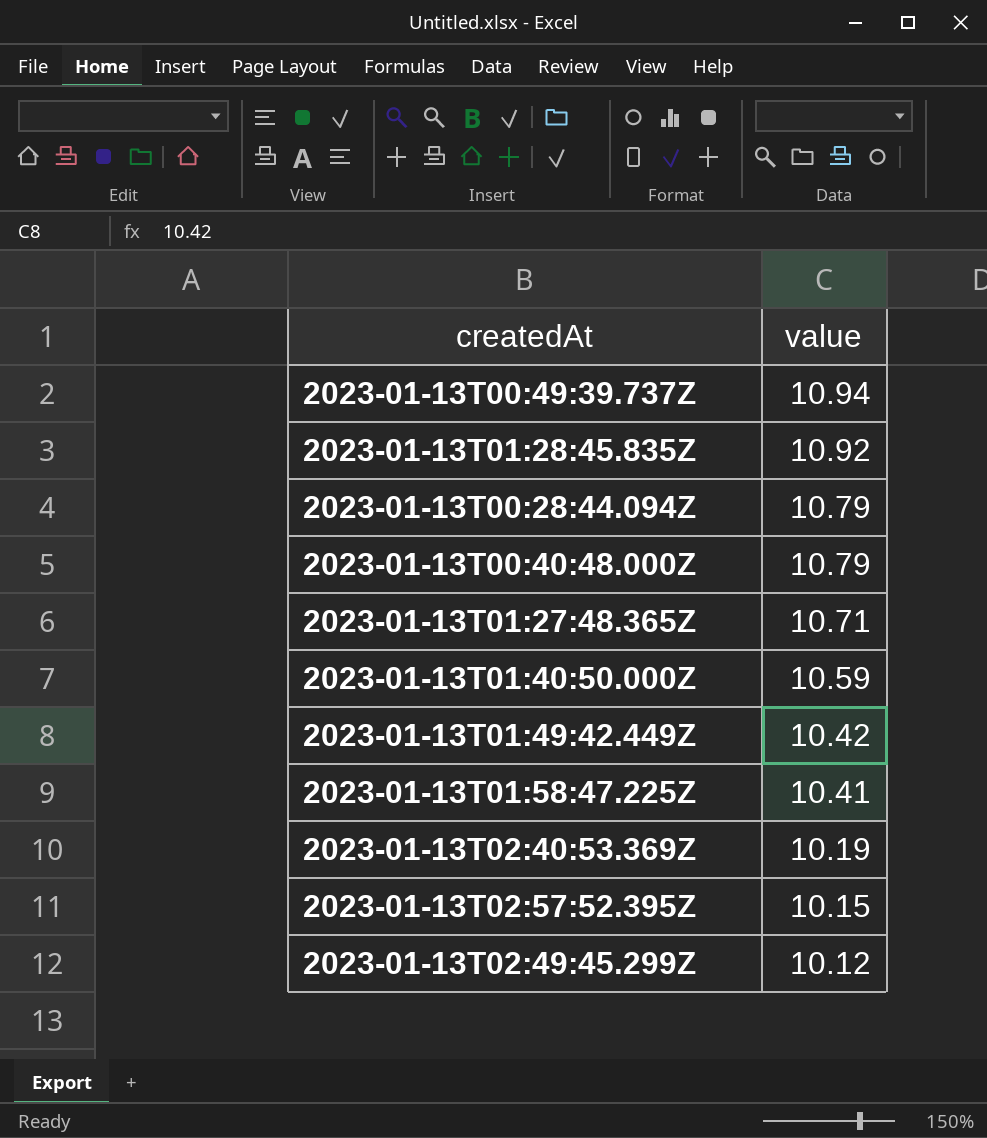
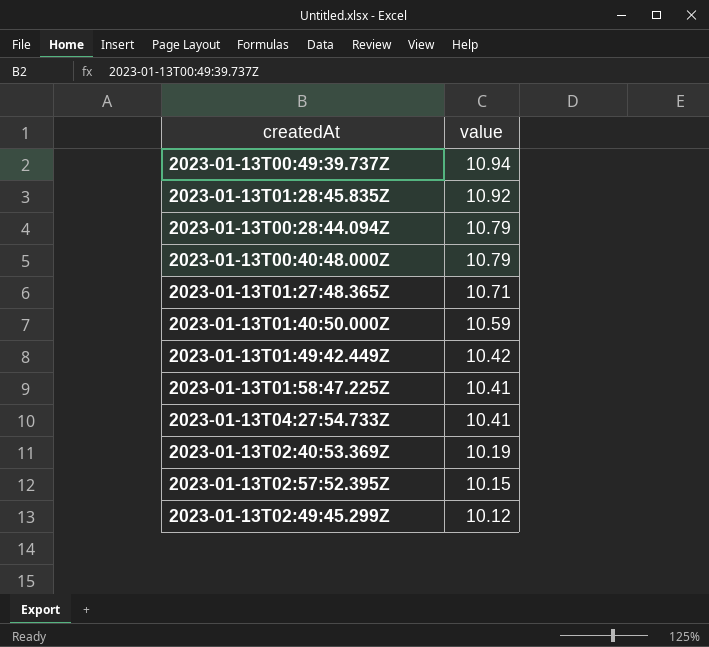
row 2023-01-13T04:27:54.733Z: none -> 10.41

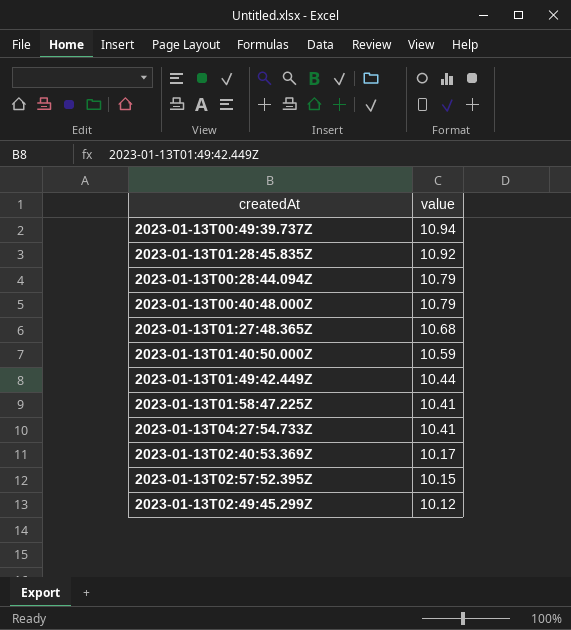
2023-01-13T01:27:48.365Z | value: 10.71 -> 10.68
2023-01-13T01:49:42.449Z | value: 10.42 -> 10.44
2023-01-13T02:40:53.369Z | value: 10.19 -> 10.17

